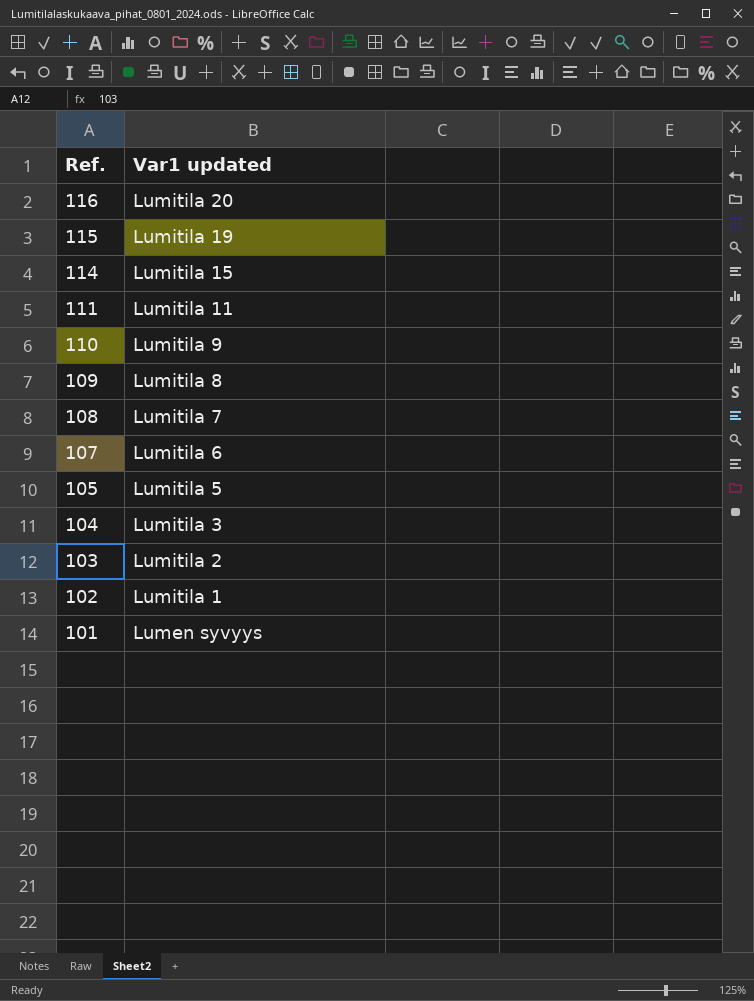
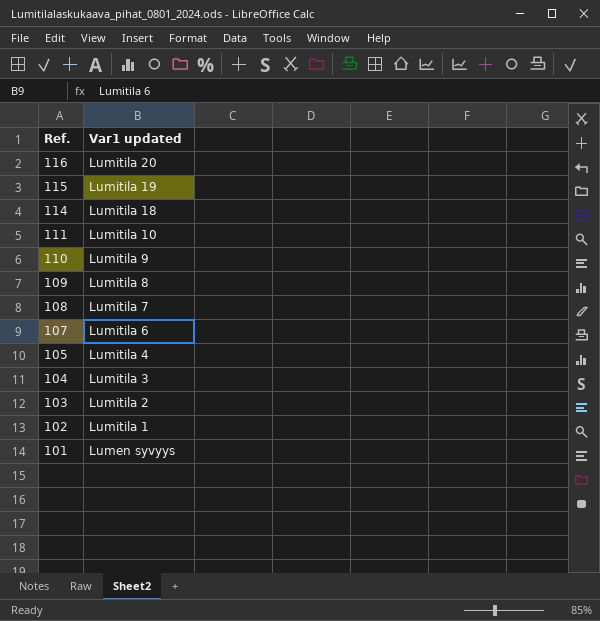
114 | Var1 updated: Lumitila 15 -> Lumitila 18
111 | Var1 updated: Lumitila 11 -> Lumitila 10
105 | Var1 updated: Lumitila 5 -> Lumitila 4

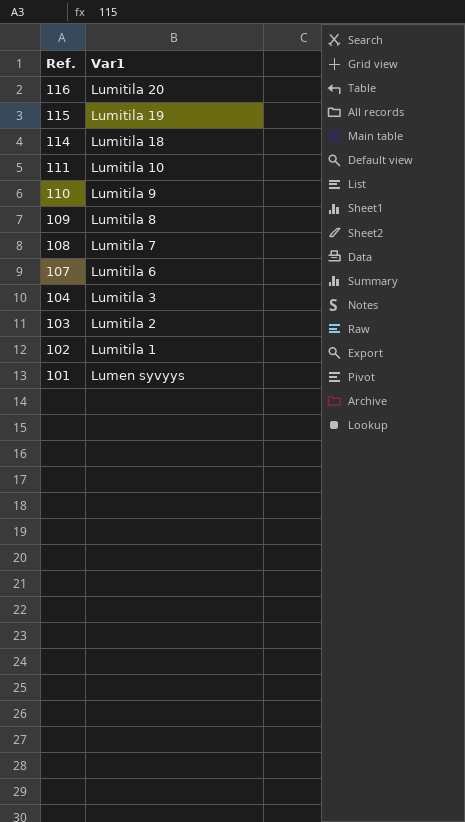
column name: Var1 updated -> Var1
row 105: Lumitila 4 -> none

